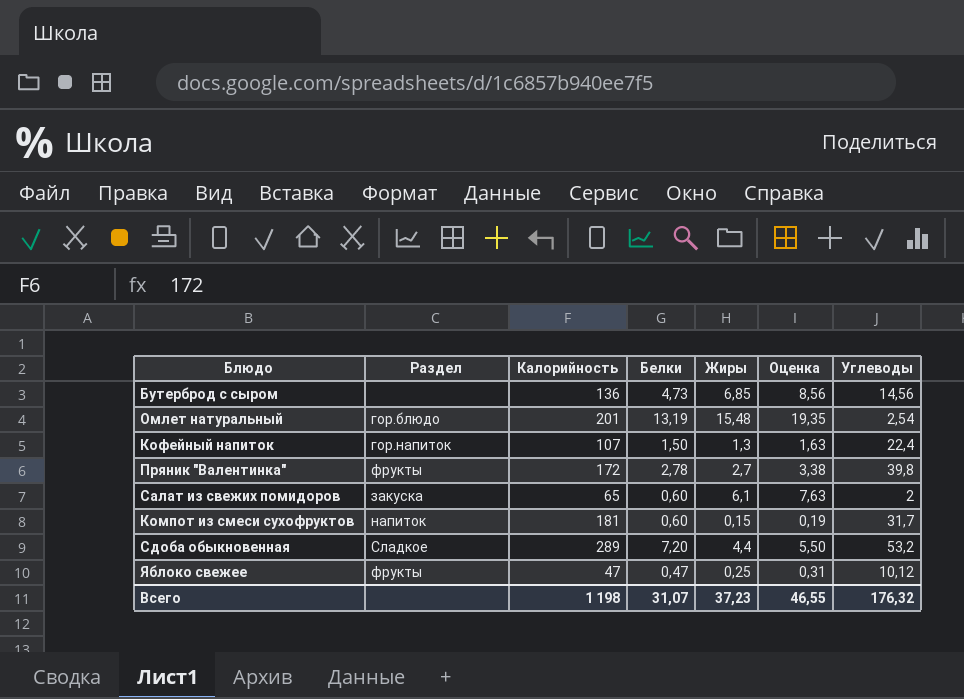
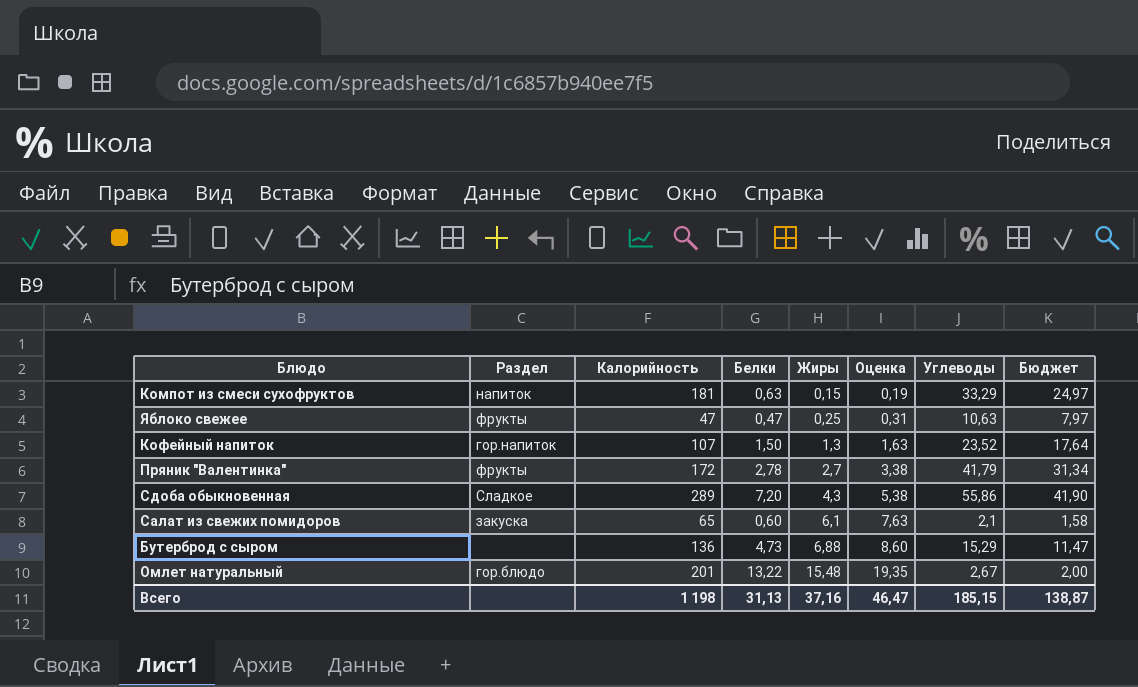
row order: none -> Жиры ascending
column Бюджет | formula: none -> [Углеводы] * 0,75
Компот из смеси сухофруктов | Белки: 0,60 -> 0,63
Компот из смеси сухофруктов | Углеводы: 31,7 -> 33,29
Яблоко свежее | Углеводы: 10,12 -> 10,63
Кофейный напиток | Углеводы: 22,4 -> 23,52
Пряник "Валентинка" | Углеводы: 39,8 -> 41,79
Сдоба обыкновенная | Жиры: 4,4 -> 4,3
Сдоба обыкновенная | Оценка: 5,50 -> 5,38
Сдоба обыкновенная | Углеводы: 53,2 -> 55,86
Салат из свежих помидоров | Углеводы: 2 -> 2,1
Бутерброд с сыром | Жиры: 6,85 -> 6,88
Бутерброд с сыром | Оценка: 8,56 -> 8,60
Бутерброд с сыром | Углеводы: 14,56 -> 15,29
Омлет натуральный | Белки: 13,19 -> 13,22
Омлет натуральный | Углеводы: 2,54 -> 2,67
Всего | Белки: 31,07 -> 31,13
Всего | Жиры: 37,23 -> 37,16
Всего | Оценка: 46,55 -> 46,47
Всего | Углеводы: 176,32 -> 185,15

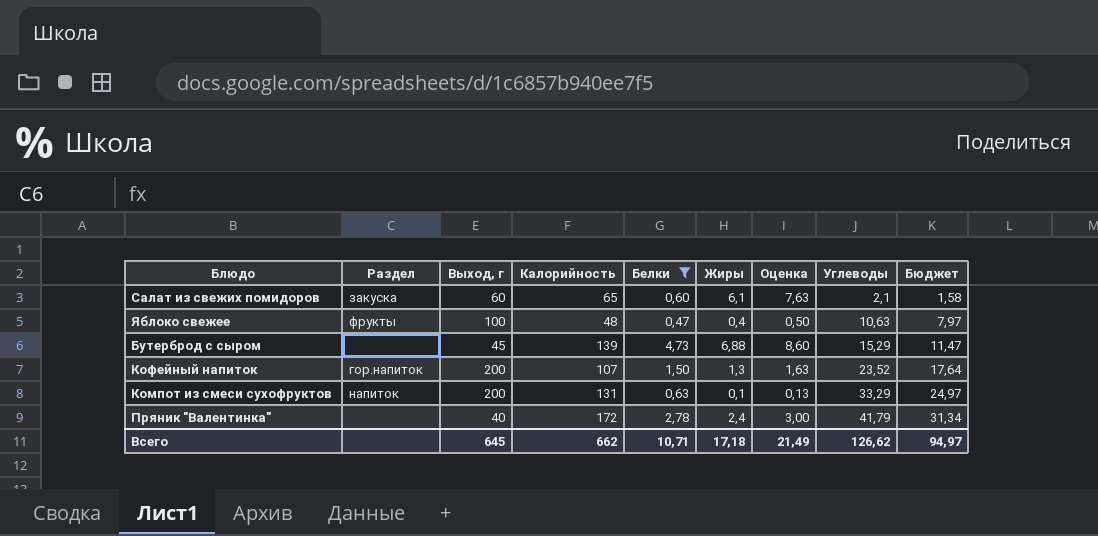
filter: none -> Белки <= 4,73
row order: Жиры ascending -> Углеводы ascending
column Выход, г | position: none -> 3
Яблоко свежее | Калорийность: 47 -> 48
Яблоко свежее | Жиры: 0,25 -> 0,4
Яблоко свежее | Оценка: 0,31 -> 0,50
Бутерброд с сыром | Калорийность: 136 -> 139
Компот из смеси сухофруктов | Калорийность: 181 -> 131
Компот из смеси сухофруктов | Жиры: 0,15 -> 0,1
Компот из смеси сухофруктов | Оценка: 0,19 -> 0,13
Пряник "Валентинка" | Раздел: фрукты -> none
Пряник "Валентинка" | Жиры: 2,7 -> 2,4
Пряник "Валентинка" | Оценка: 3,38 -> 3,00
Всего | Калорийность: 1 198 -> 662
Всего | Белки: 31,13 -> 10,71
Всего | Жиры: 37,16 -> 17,18
Всего | Оценка: 46,47 -> 21,49
Всего | Углеводы: 185,15 -> 126,62
Всего | Бюджет: 138,87 -> 94,97

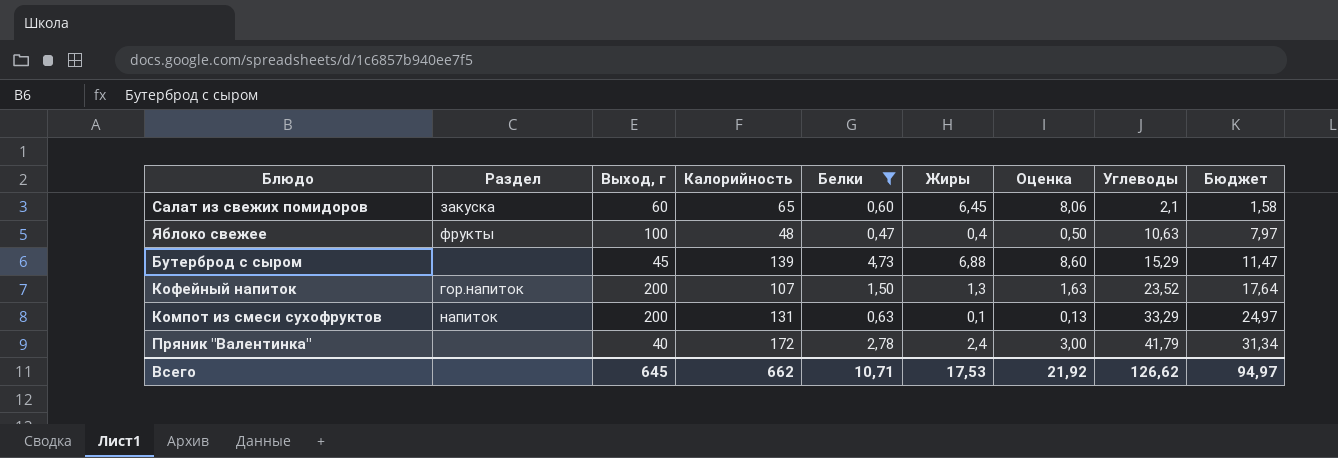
Салат из свежих помидоров | Жиры: 6,1 -> 6,45
Салат из свежих помидоров | Оценка: 7,63 -> 8,06
Всего | Жиры: 17,18 -> 17,53
Всего | Оценка: 21,49 -> 21,92

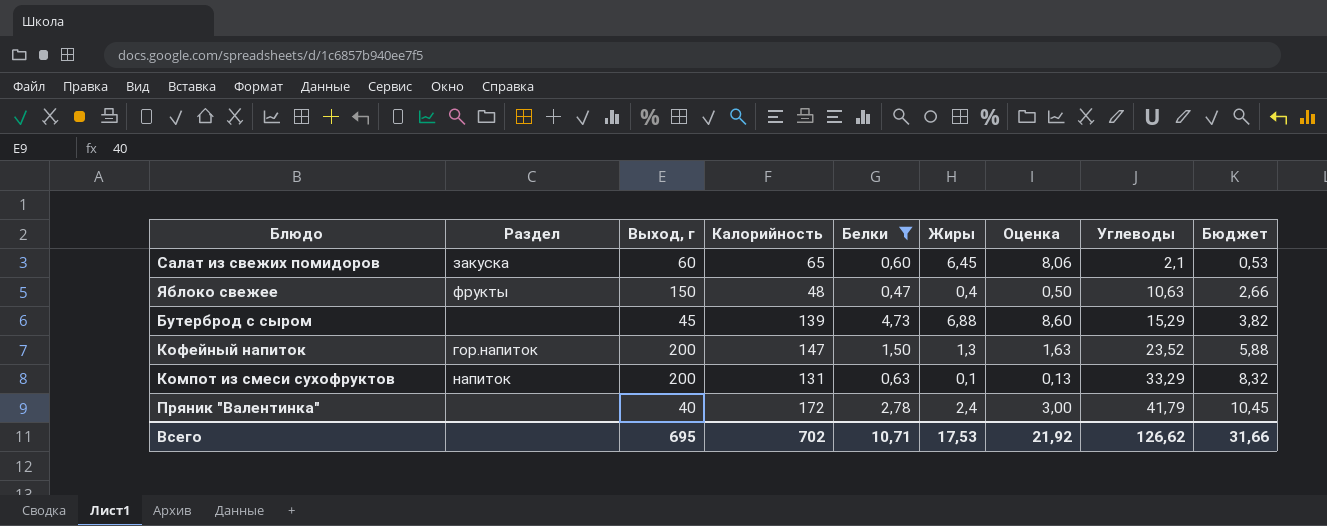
column Бюджет | formula: [Углеводы] * 0,75 -> [Углеводы] * 0,25
Яблоко свежее | Выход, г: 100 -> 150
Кофейный напиток | Калорийность: 107 -> 147
Всего | Выход, г: 645 -> 695
Всего | Калорийность: 662 -> 702
Всего | Бюджет: 94,97 -> 31,66

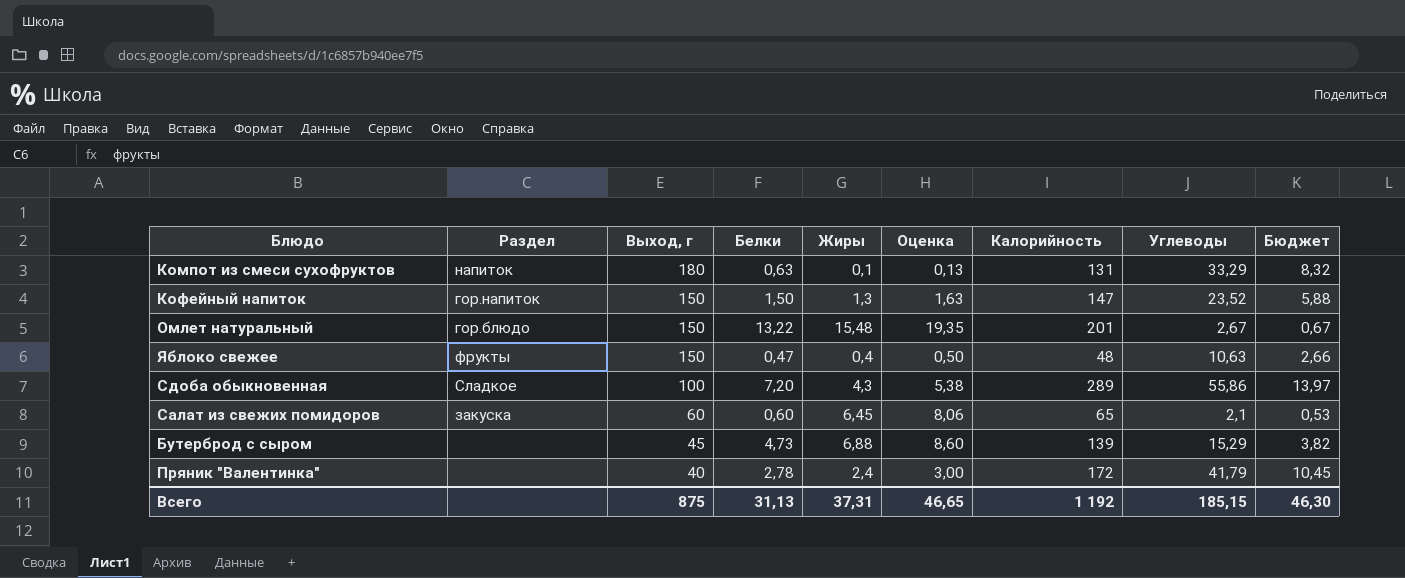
filter: Белки <= 4,73 -> none
row order: Углеводы ascending -> Выход, г descending
column Калорийность | position: 4 -> 7
Компот из смеси сухофруктов | Выход, г: 200 -> 180
Кофейный напиток | Выход, г: 200 -> 150
Всего | Выход, г: 695 -> 875
Всего | Белки: 10,71 -> 31,13
Всего | Жиры: 17,53 -> 37,31
Всего | Оценка: 21,92 -> 46,65
Всего | Калорийность: 702 -> 1 192
Всего | Углеводы: 126,62 -> 185,15
Всего | Бюджет: 31,66 -> 46,30

